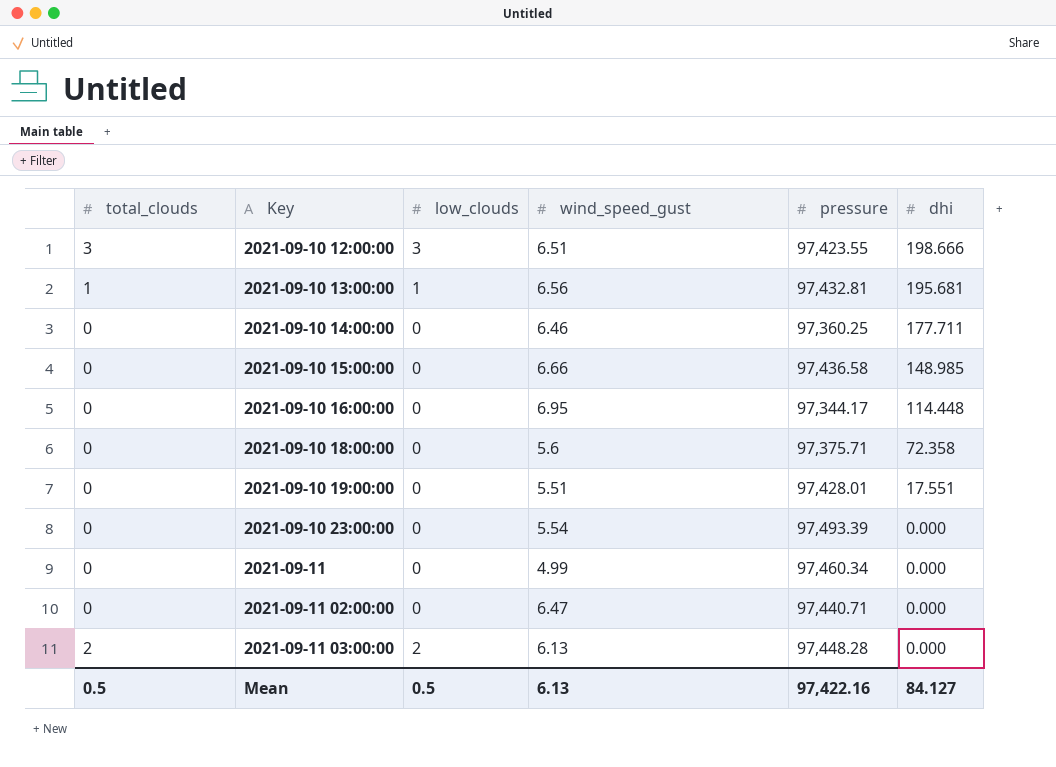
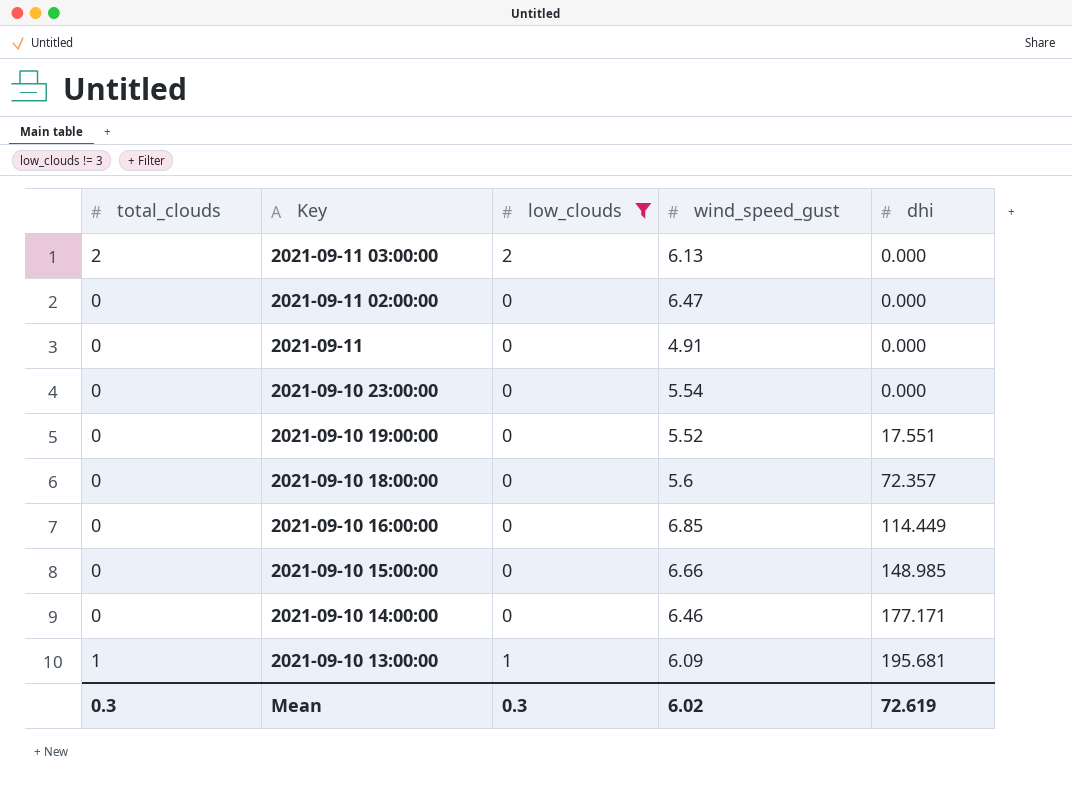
filter: none -> low_clouds != 3
row order: Key ascending -> Key descending
column pressure | position: 5 -> none
2021-09-11 | wind_speed_gust: 4.99 -> 4.91
2021-09-10 19:00:00 | wind_speed_gust: 5.51 -> 5.52
2021-09-10 18:00:00 | dhi: 72.358 -> 72.357
2021-09-10 16:00:00 | wind_speed_gust: 6.95 -> 6.85
2021-09-10 16:00:00 | dhi: 114.448 -> 114.449
2021-09-10 14:00:00 | dhi: 177.711 -> 177.171
2021-09-10 13:00:00 | wind_speed_gust: 6.56 -> 6.09
Mean | total_clouds: 0.5 -> 0.3
Mean | low_clouds: 0.5 -> 0.3
Mean | wind_speed_gust: 6.13 -> 6.02
Mean | dhi: 84.127 -> 72.619

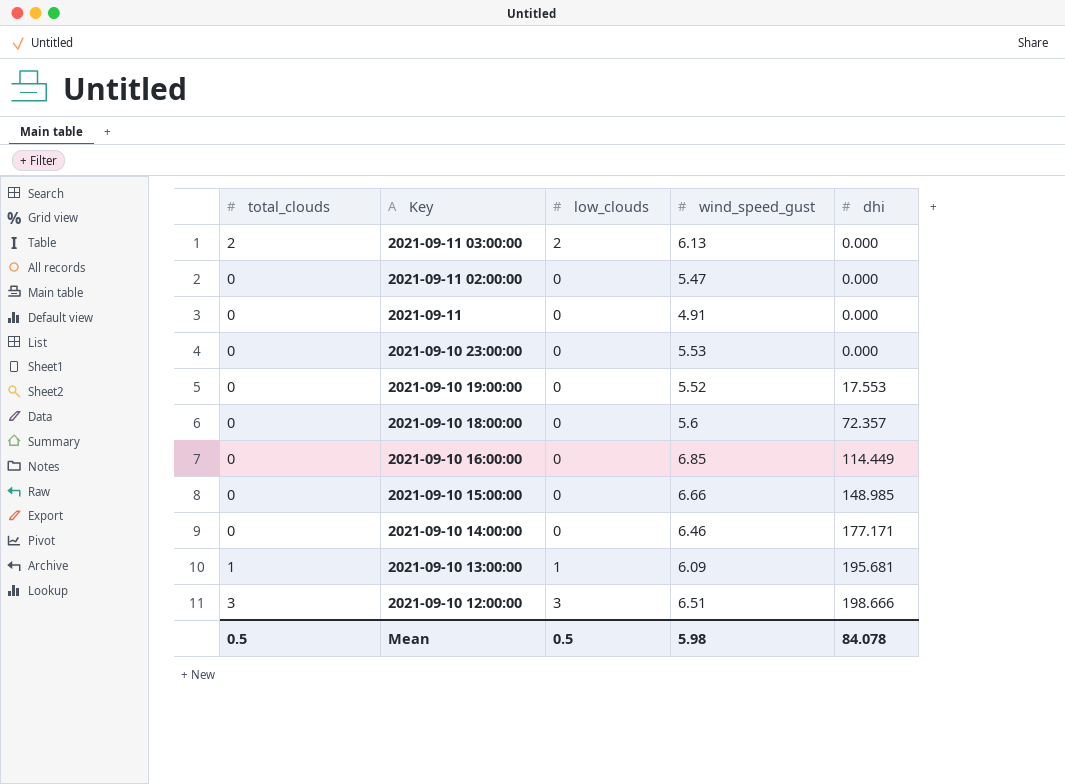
filter: low_clouds != 3 -> none
2021-09-11 02:00:00 | wind_speed_gust: 6.47 -> 5.47
2021-09-10 23:00:00 | wind_speed_gust: 5.54 -> 5.53
2021-09-10 19:00:00 | dhi: 17.551 -> 17.553
Mean | total_clouds: 0.3 -> 0.5
Mean | low_clouds: 0.3 -> 0.5
Mean | wind_speed_gust: 6.02 -> 5.98
Mean | dhi: 72.619 -> 84.078

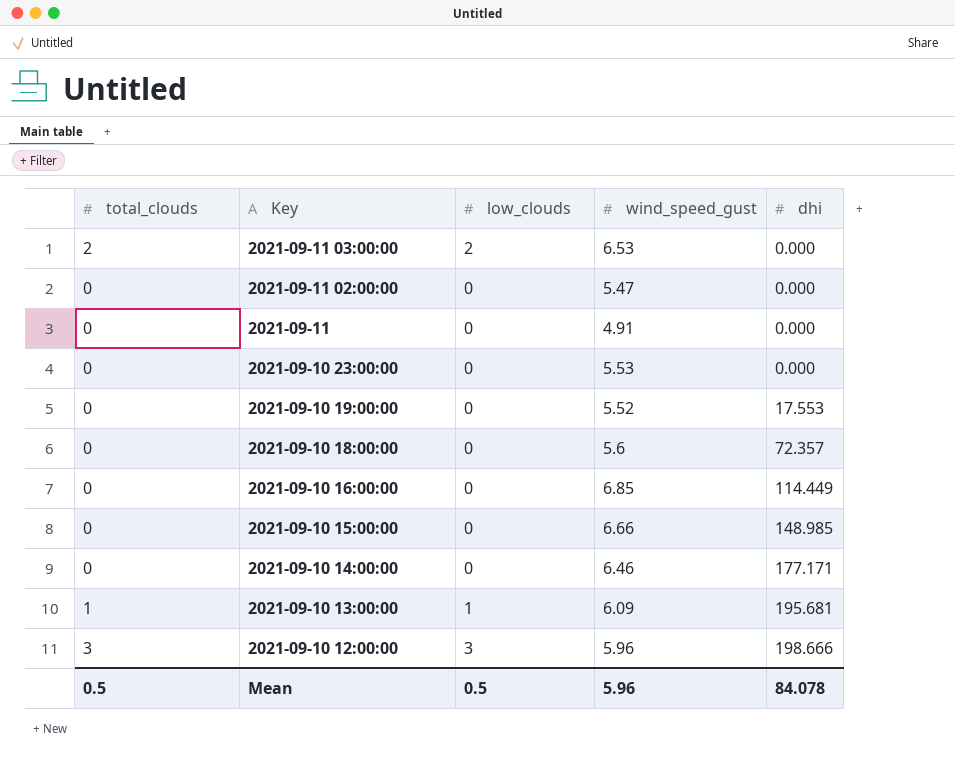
2021-09-11 03:00:00 | wind_speed_gust: 6.13 -> 6.53
2021-09-10 12:00:00 | wind_speed_gust: 6.51 -> 5.96
Mean | wind_speed_gust: 5.98 -> 5.96

